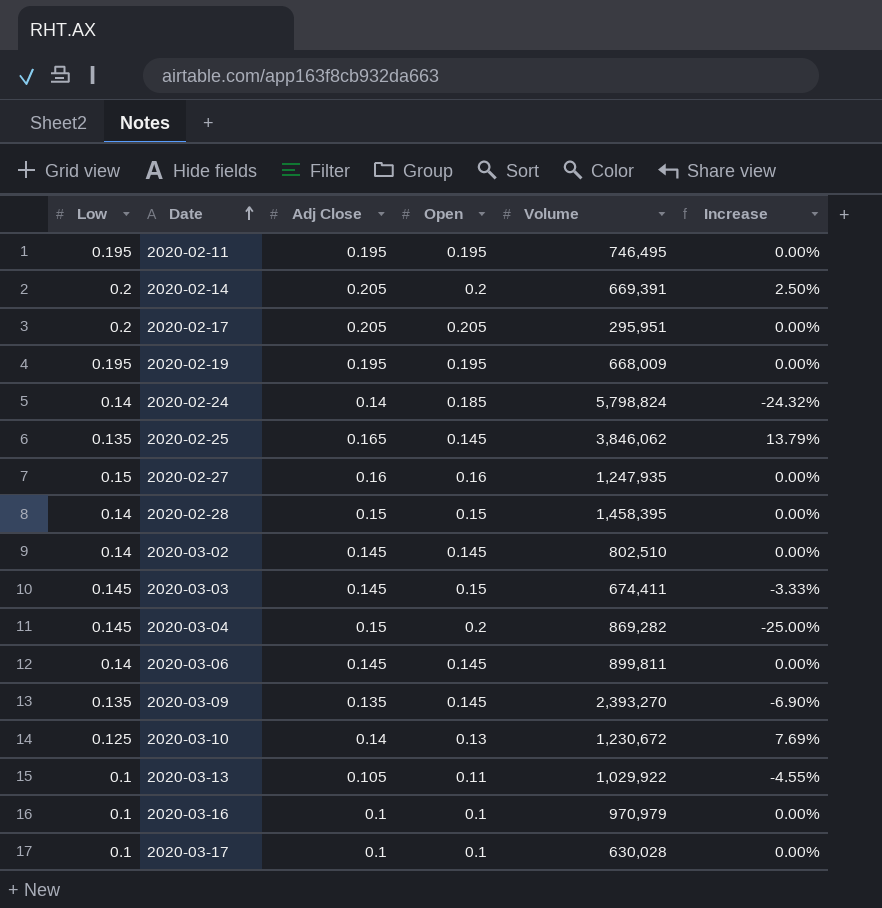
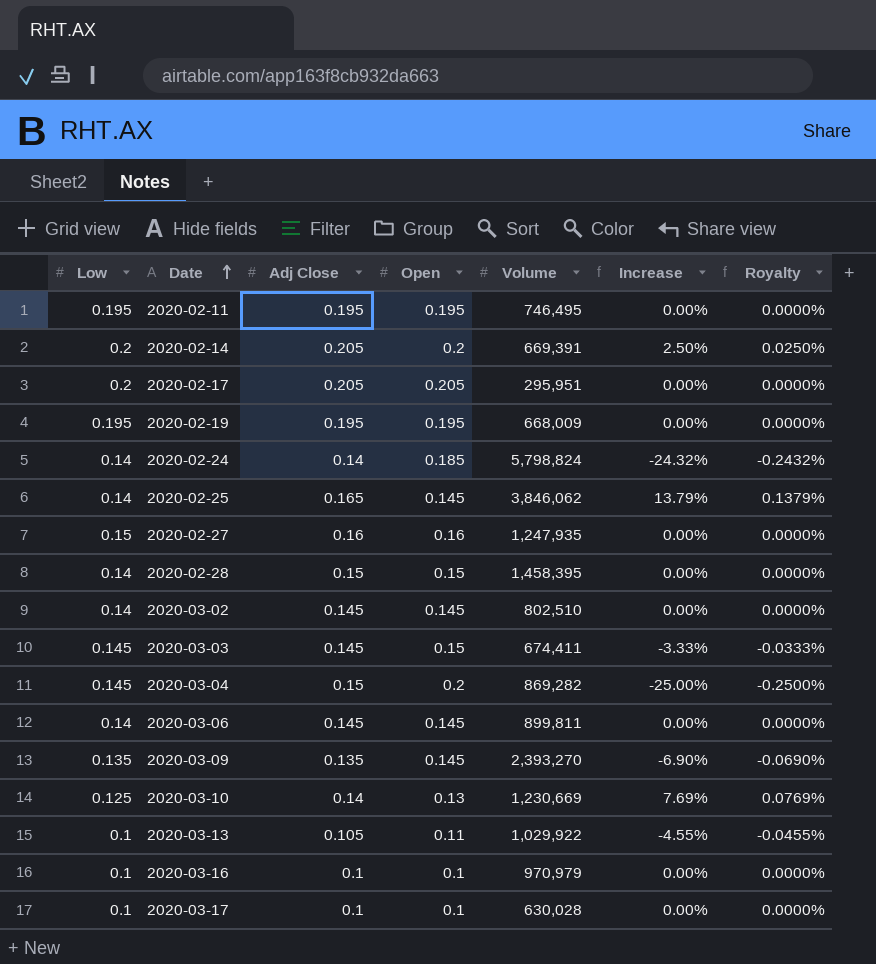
column Royalty | formula: none -> [Increase] * 0.01
2020-02-25 | Low: 0.135 -> 0.14
2020-03-10 | Volume: 1,230,672 -> 1,230,669

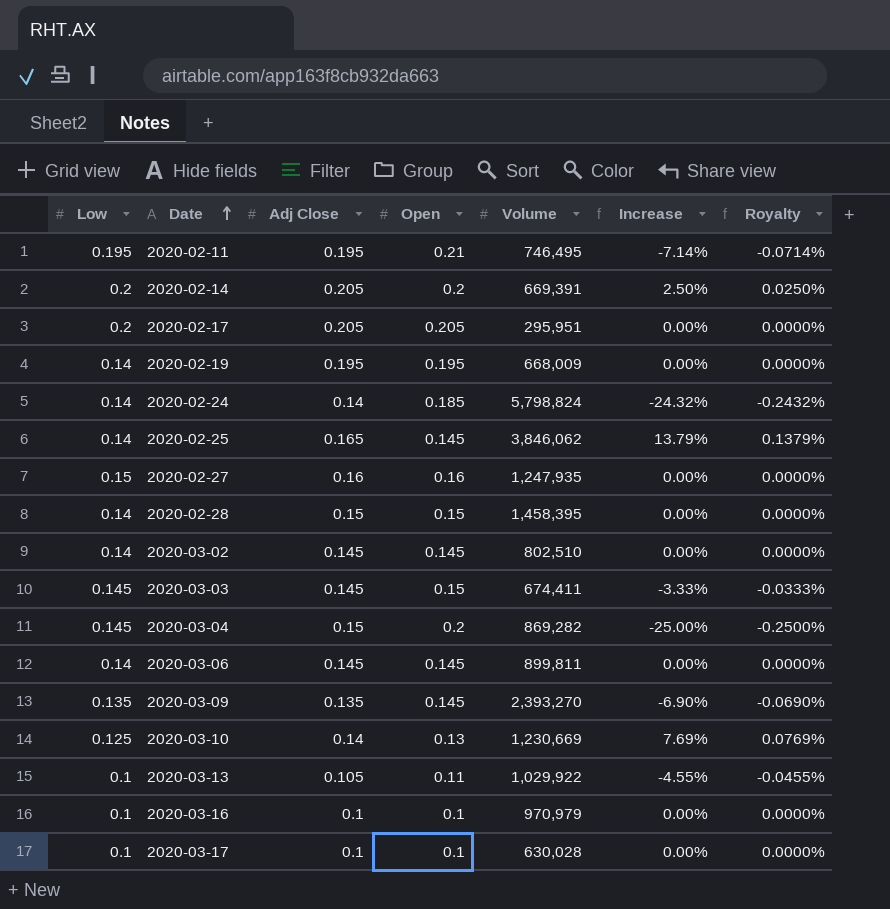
2020-02-11 | Open: 0.195 -> 0.21
2020-02-11 | Increase: 0.00% -> -7.14%
2020-02-11 | Royalty: 0.0000% -> -0.0714%
2020-02-19 | Low: 0.195 -> 0.14

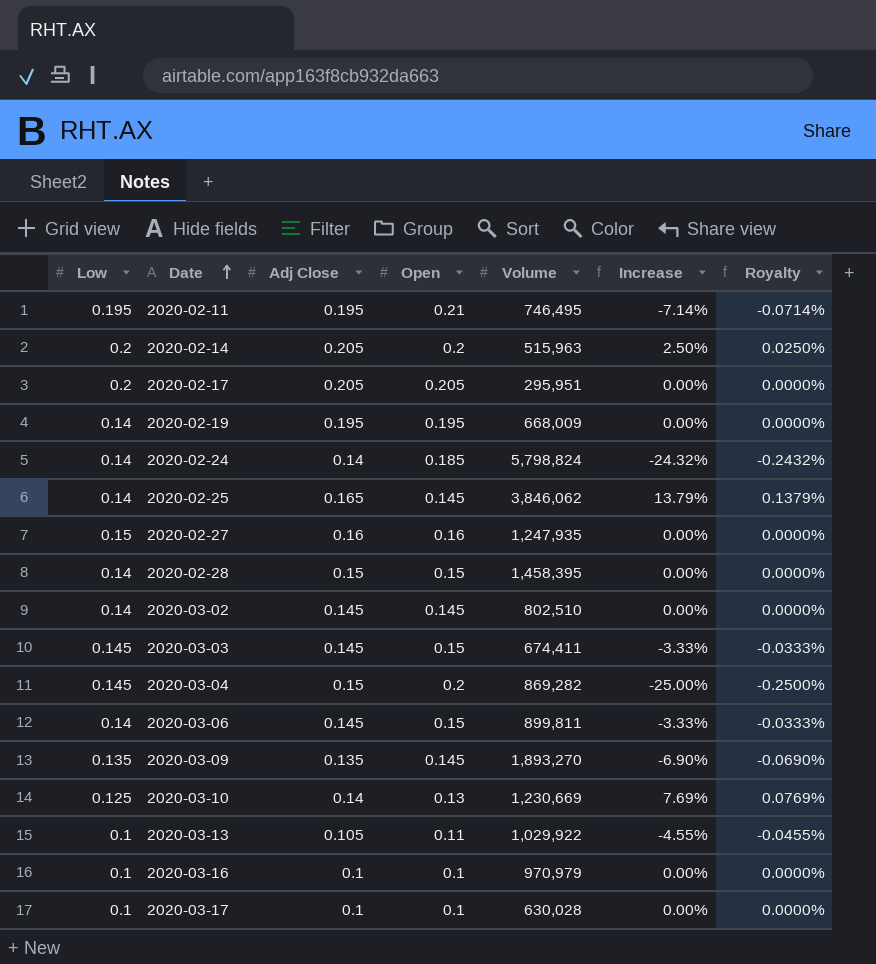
2020-02-14 | Volume: 669,391 -> 515,963
2020-03-06 | Open: 0.145 -> 0.15
2020-03-06 | Increase: 0.00% -> -3.33%
2020-03-06 | Royalty: 0.0000% -> -0.0333%
2020-03-09 | Volume: 2,393,270 -> 1,893,270

